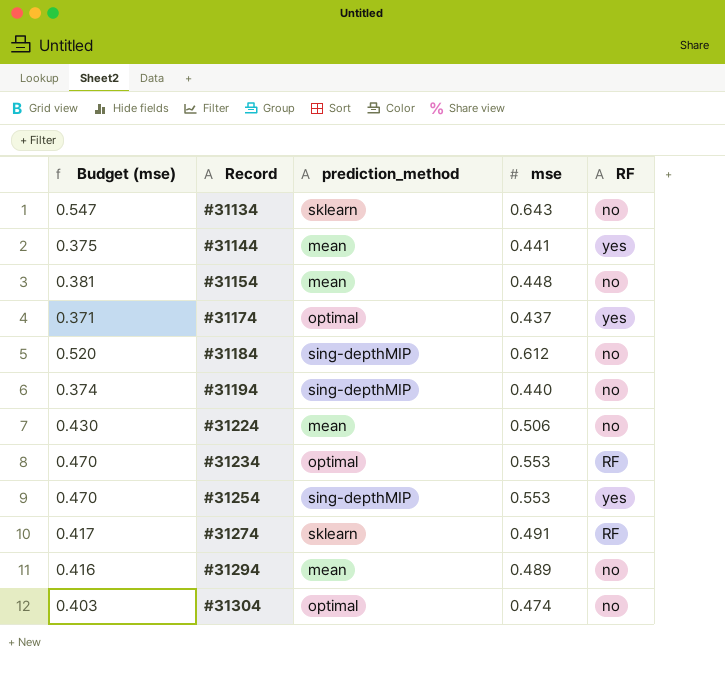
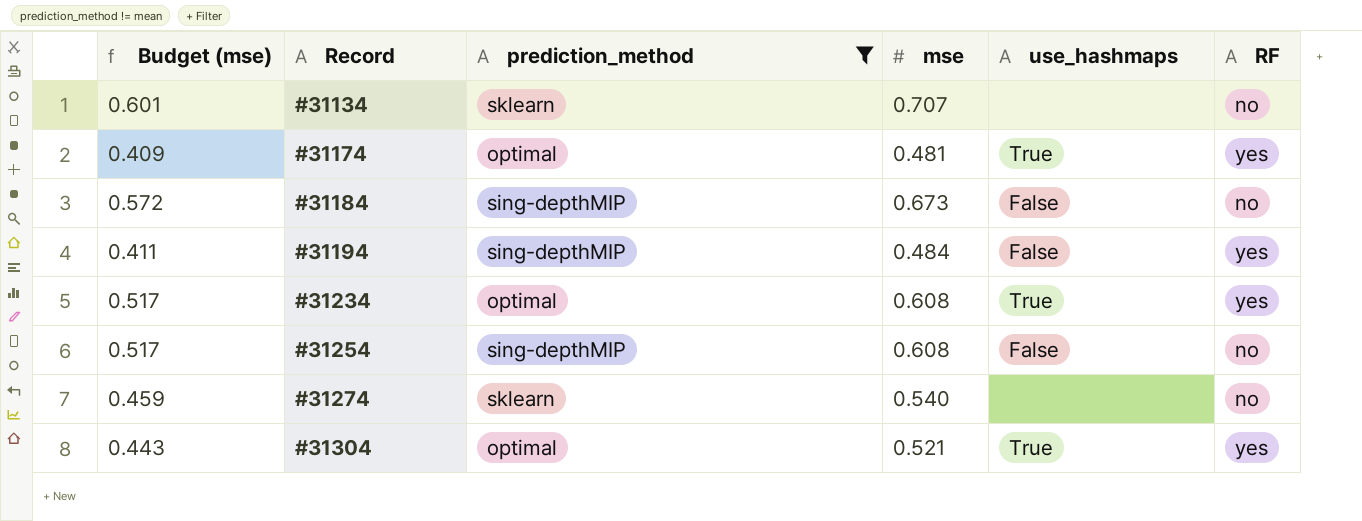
filter: none -> prediction_method != mean
column use_hashmaps | position: none -> 5
#31134 | Budget (mse): 0.547 -> 0.601
#31134 | mse: 0.643 -> 0.707
#31174 | Budget (mse): 0.371 -> 0.409
#31174 | mse: 0.437 -> 0.481
#31184 | Budget (mse): 0.520 -> 0.572
#31184 | mse: 0.612 -> 0.673
#31194 | Budget (mse): 0.374 -> 0.411
#31194 | mse: 0.440 -> 0.484
#31194 | RF: no -> yes
#31234 | Budget (mse): 0.470 -> 0.517
#31234 | mse: 0.553 -> 0.608
#31234 | RF: RF -> yes
#31254 | Budget (mse): 0.470 -> 0.517
#31254 | mse: 0.553 -> 0.608
#31254 | RF: yes -> no
#31274 | Budget (mse): 0.417 -> 0.459
#31274 | mse: 0.491 -> 0.540
#31274 | RF: RF -> no
#31304 | Budget (mse): 0.403 -> 0.443
#31304 | mse: 0.474 -> 0.521
#31304 | RF: no -> yes

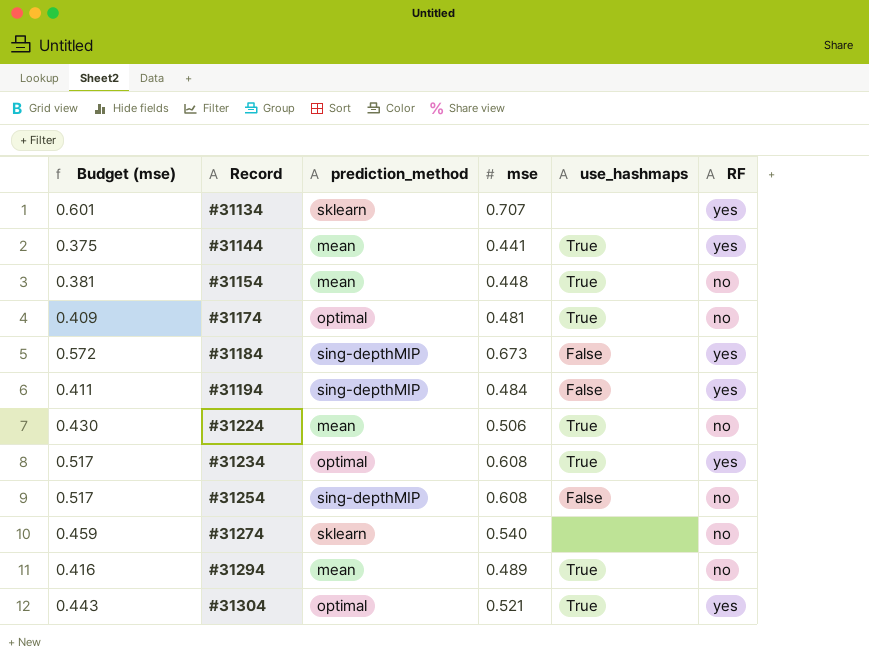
filter: prediction_method != mean -> none
#31134 | RF: no -> yes
#31174 | RF: yes -> no
#31184 | RF: no -> yes

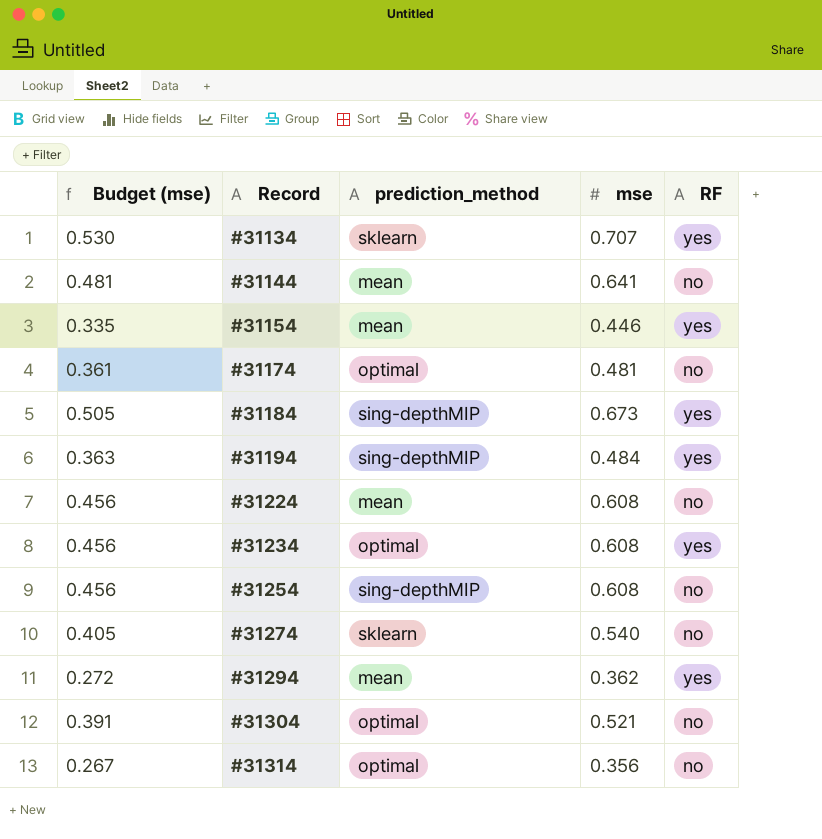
column use_hashmaps | position: 5 -> none
column Budget (mse) | formula: [mse] * 0.85 -> [mse] * 0.75
#31144 | mse: 0.441 -> 0.641
#31144 | RF: yes -> no
#31154 | mse: 0.448 -> 0.446
#31154 | RF: no -> yes
#31224 | mse: 0.506 -> 0.608
#31294 | mse: 0.489 -> 0.362
#31294 | RF: no -> yes
#31304 | RF: yes -> no
row #31314: none -> 0.267 | optimal | 0.356 | no

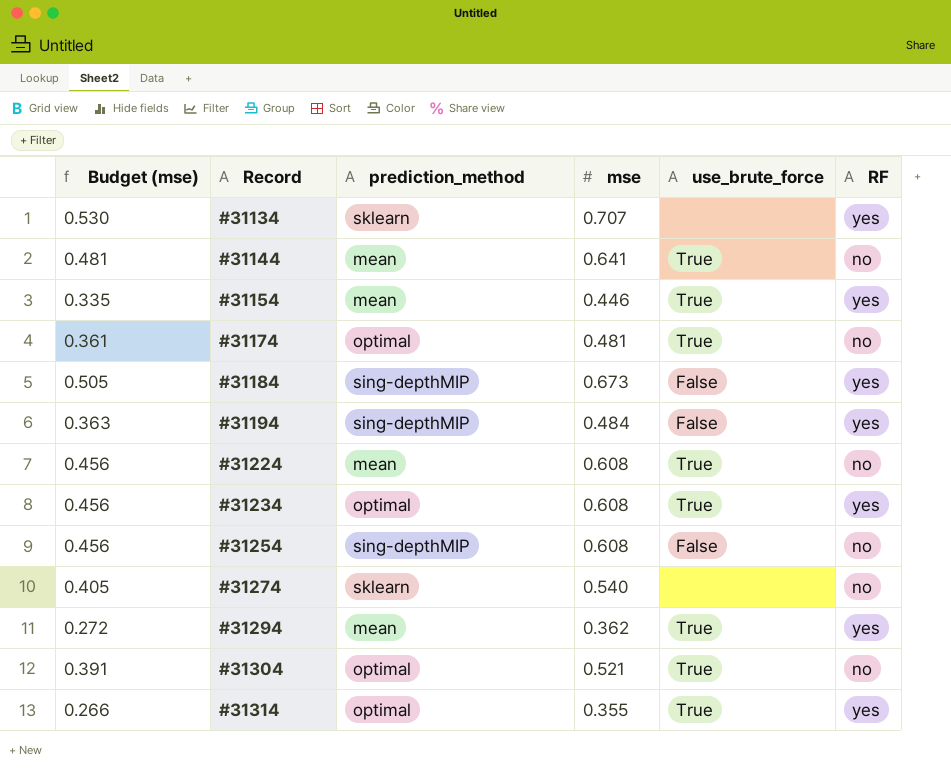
column use_brute_force | position: none -> 5
#31314 | Budget (mse): 0.267 -> 0.266
#31314 | mse: 0.356 -> 0.355
#31314 | RF: no -> yes

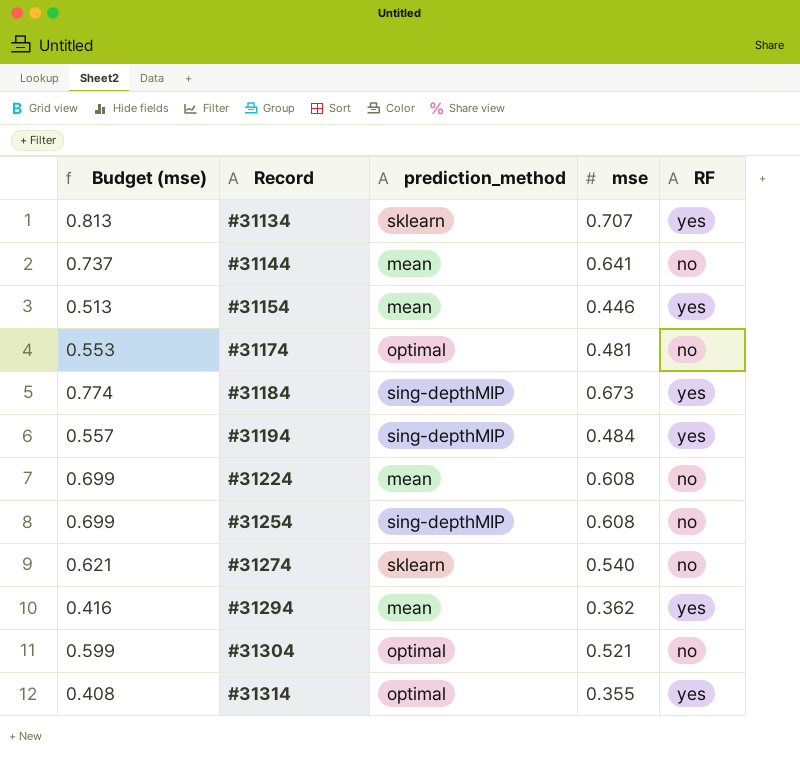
column use_brute_force | position: 5 -> none
column Budget (mse) | formula: [mse] * 0.75 -> [mse] * 1.15
row #31234: 0.456 | optimal | 0.608 | True | yes -> none

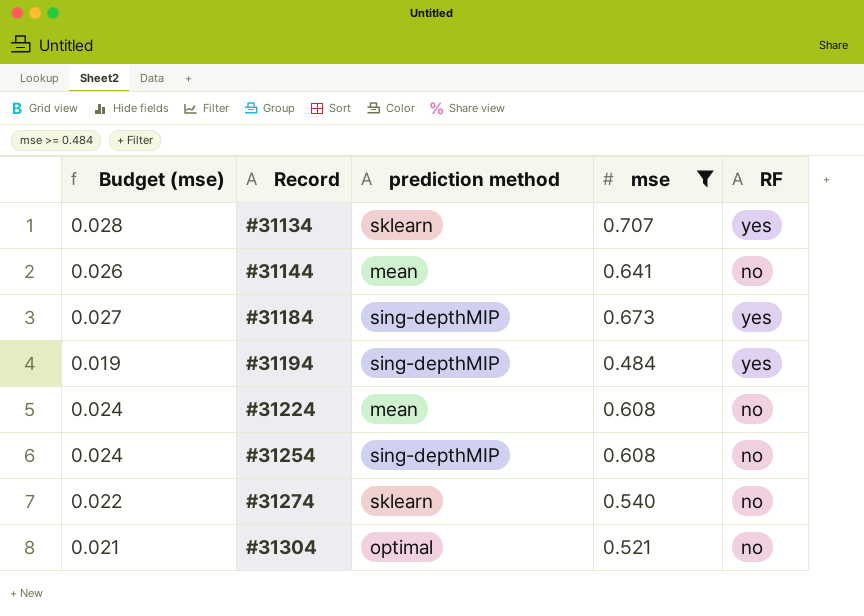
filter: none -> mse >= 0.484
column Budget (mse) | formula: [mse] * 1.15 -> [mse] * 0.04
column name: prediction_method -> prediction method

